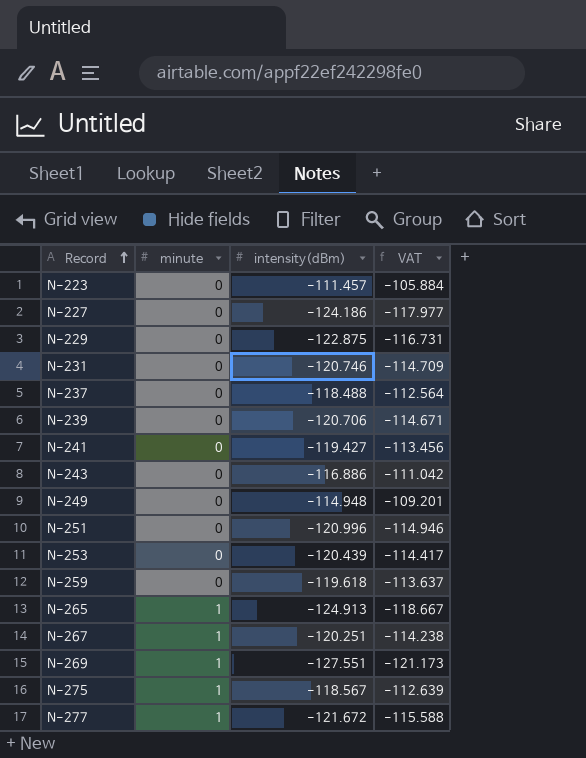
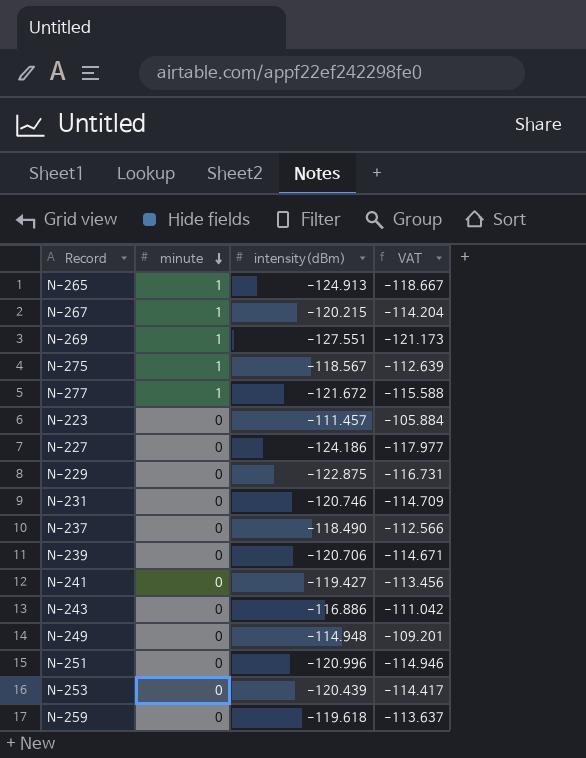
row order: Record ascending -> minute descending
N-267 | intensity(dBm): -120.251 -> -120.215
N-267 | VAT: -114.238 -> -114.204
N-237 | intensity(dBm): -118.488 -> -118.490
N-237 | VAT: -112.564 -> -112.566

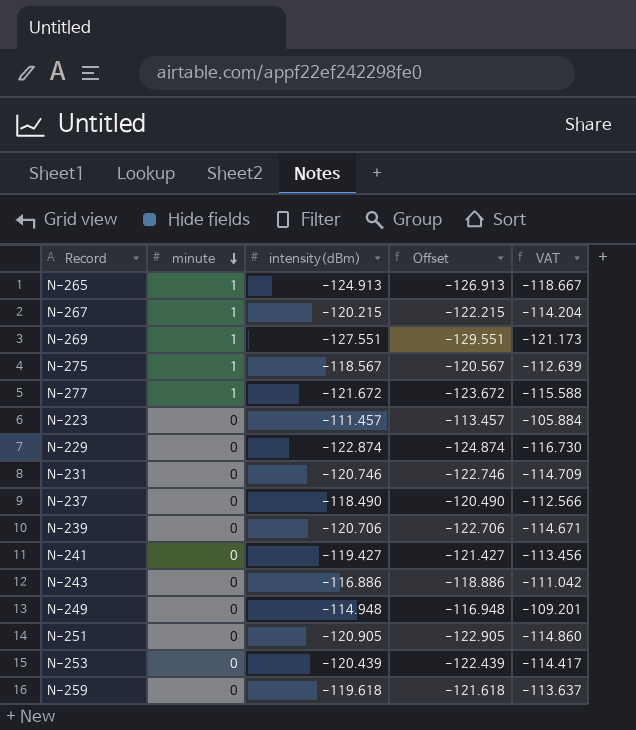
column Offset | formula: none -> [intensity(dBm)] - 2
row N-227: 0 | -124.186 | -117.977 -> none
N-229 | intensity(dBm): -122.875 -> -122.874
N-229 | VAT: -116.731 -> -116.730
N-251 | intensity(dBm): -120.996 -> -120.905
N-251 | VAT: -114.946 -> -114.860

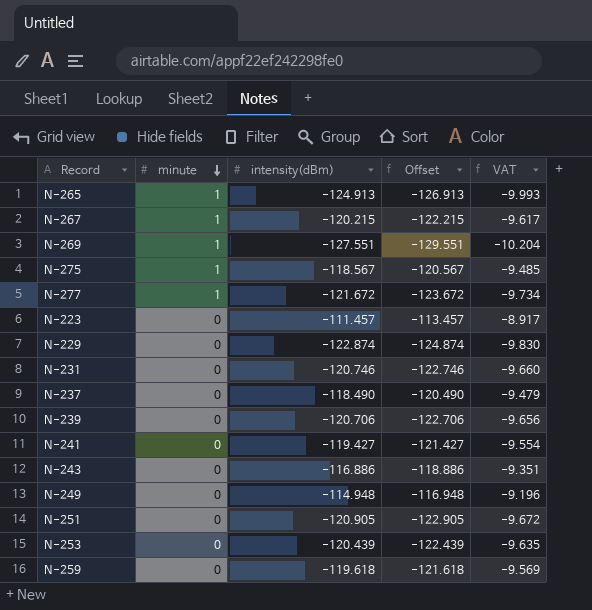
column VAT | formula: [intensity(dBm)] * 0.95 -> [intensity(dBm)] * 0.08

